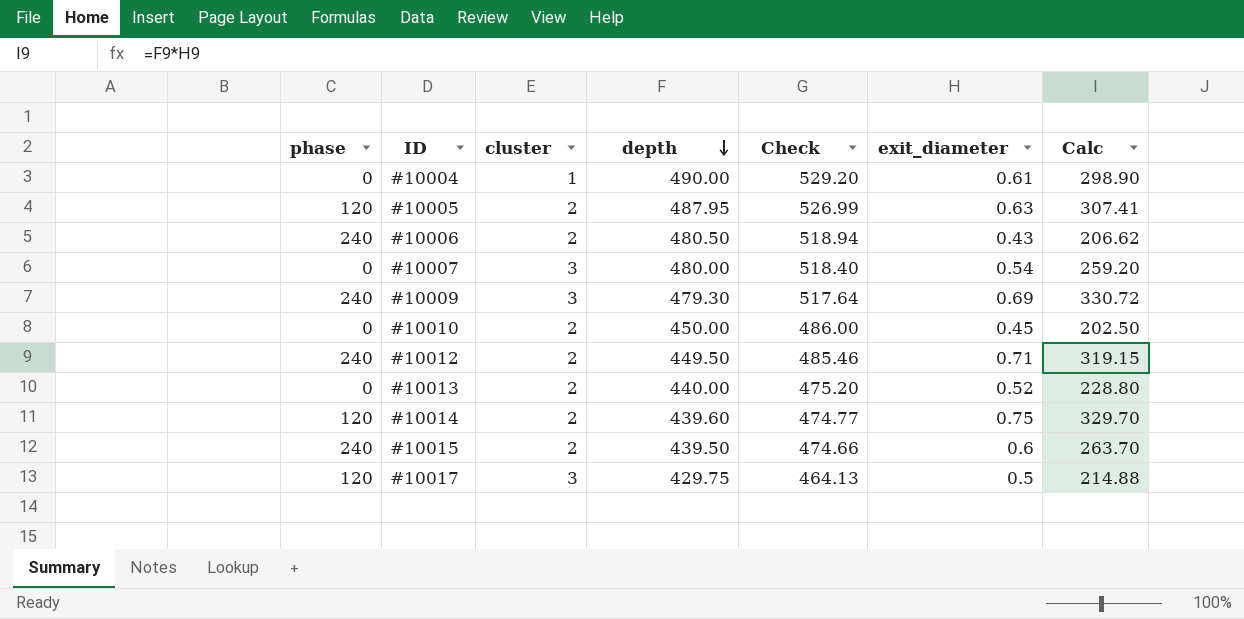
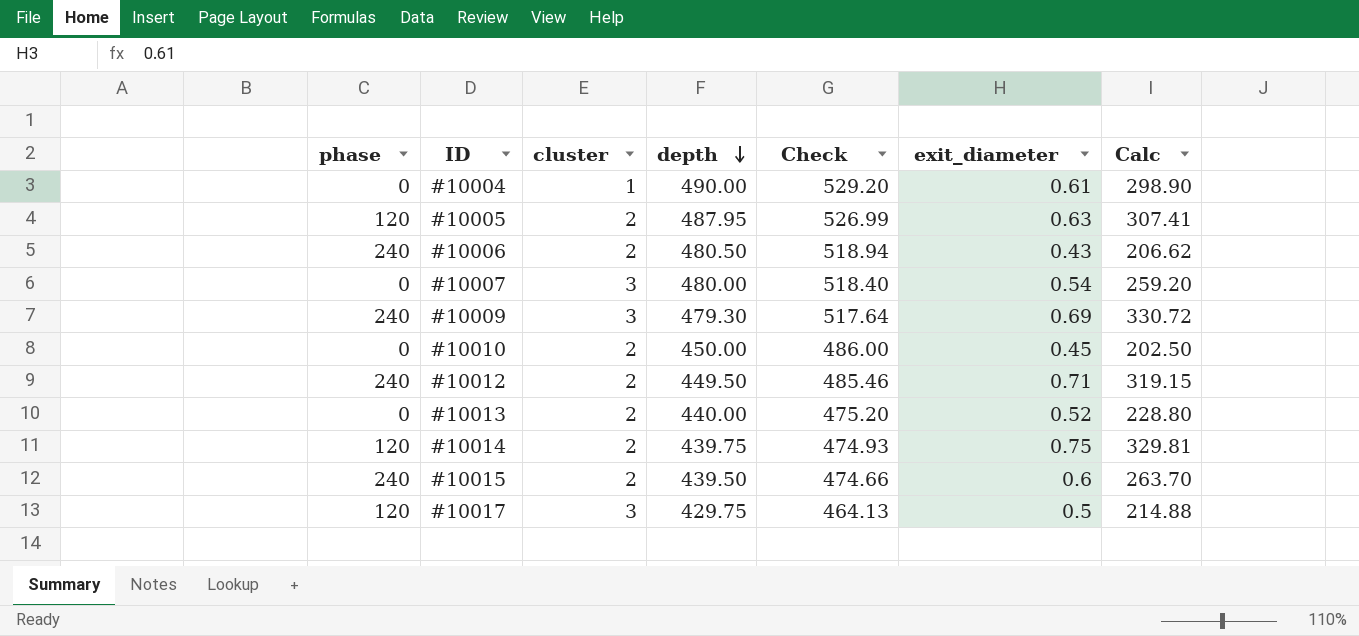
#10014 | depth: 439.60 -> 439.75
#10014 | Check: 474.77 -> 474.93
#10014 | Calc: 329.70 -> 329.81

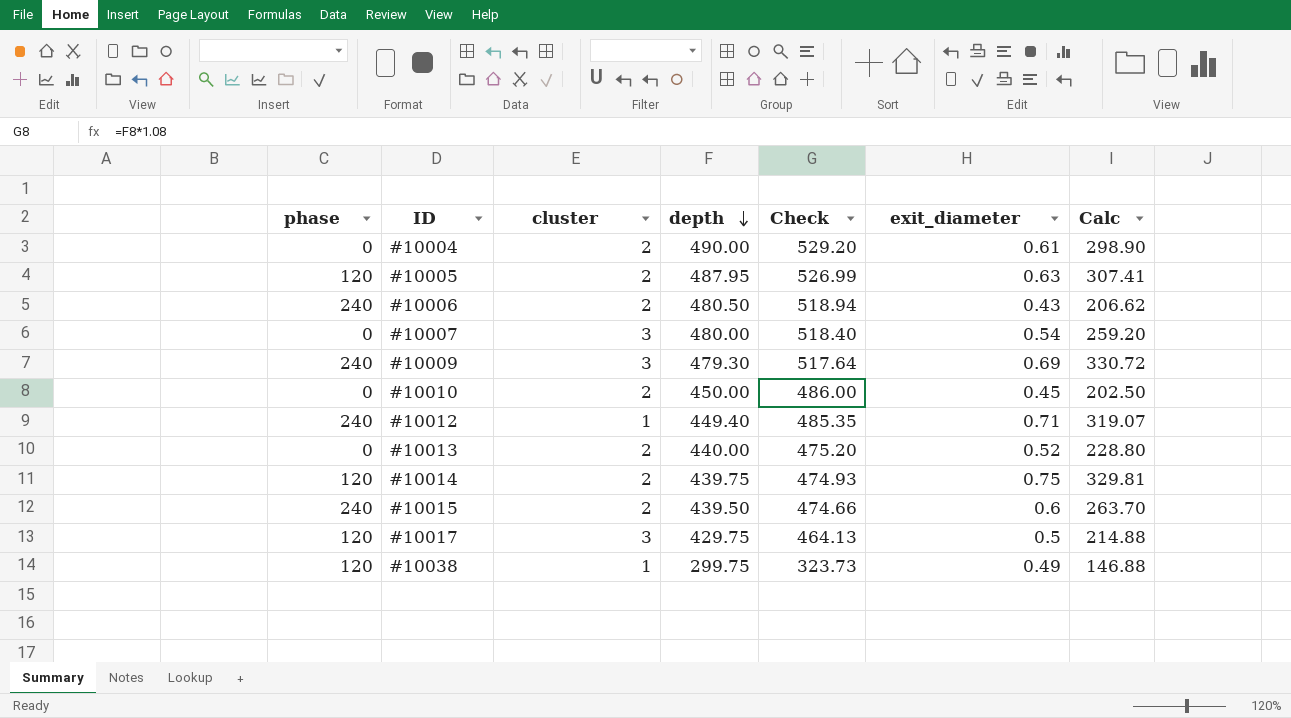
#10004 | cluster: 1 -> 2
#10012 | cluster: 2 -> 1
#10012 | depth: 449.50 -> 449.40
#10012 | Check: 485.46 -> 485.35
#10012 | Calc: 319.15 -> 319.07
row #10038: none -> 120 | 1 | 299.75 | 323.73 | 0.49 | 146.88

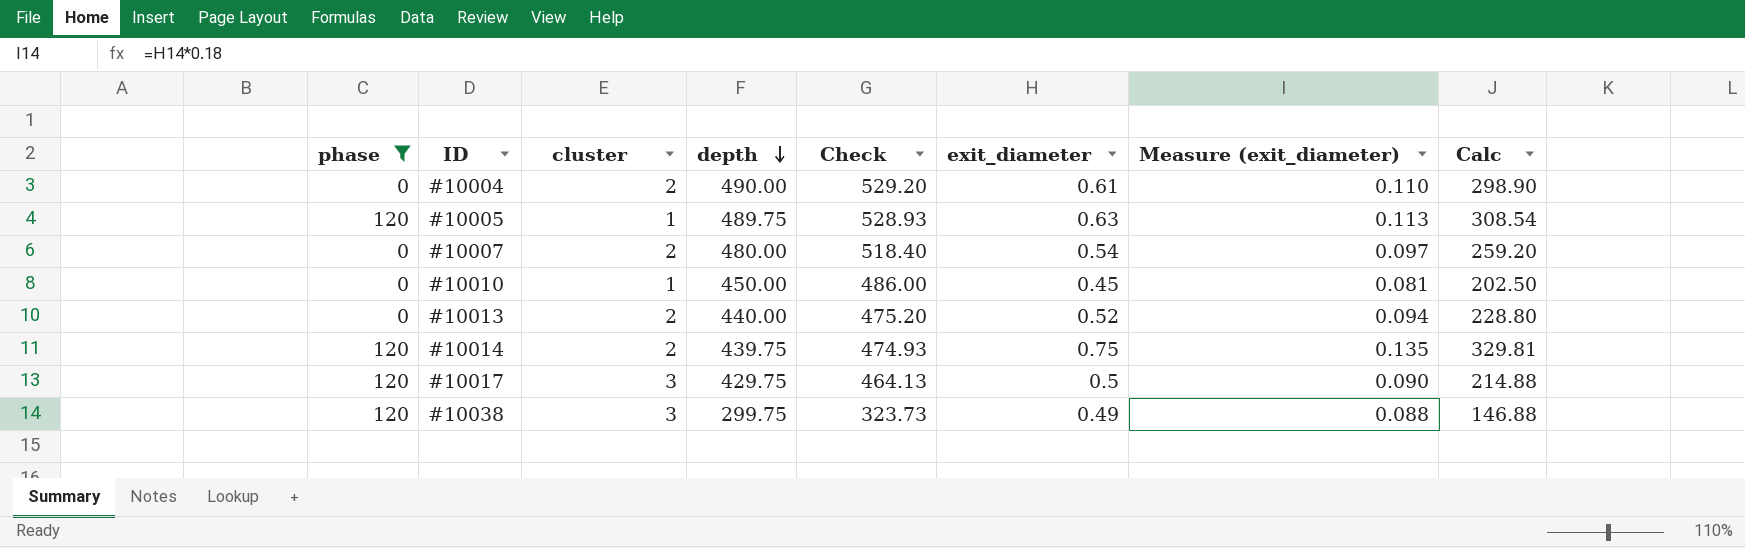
filter: none -> phase != 240
column Measure (exit_diameter) | formula: none -> [exit_diameter] * 0.18
#10005 | cluster: 2 -> 1
#10005 | depth: 487.95 -> 489.75
#10005 | Check: 526.99 -> 528.93
#10005 | Calc: 307.41 -> 308.54
#10007 | cluster: 3 -> 2
#10010 | cluster: 2 -> 1
#10038 | cluster: 1 -> 3

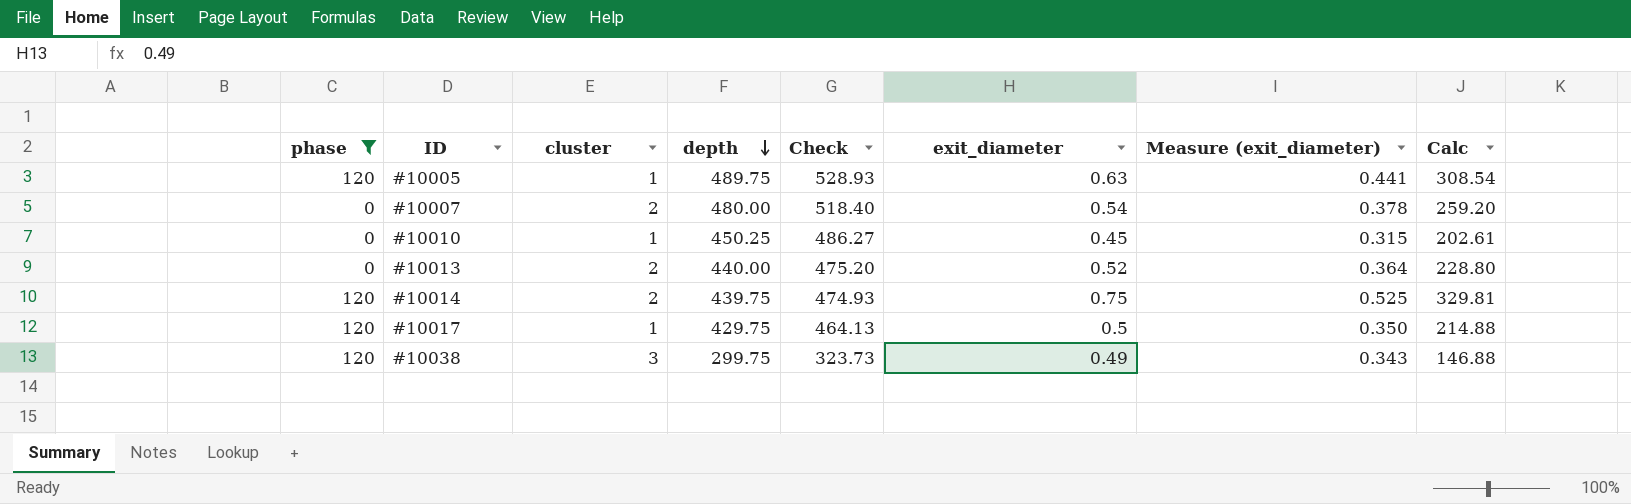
column Measure (exit_diameter) | formula: [exit_diameter] * 0.18 -> [exit_diameter] * 0.7
row #10004: 0 | 2 | 490.00 | 529.20 | 0.61 | 0.110 | 298.90 -> none
#10010 | depth: 450.00 -> 450.25
#10010 | Check: 486.00 -> 486.27
#10010 | Calc: 202.50 -> 202.61
#10017 | cluster: 3 -> 1

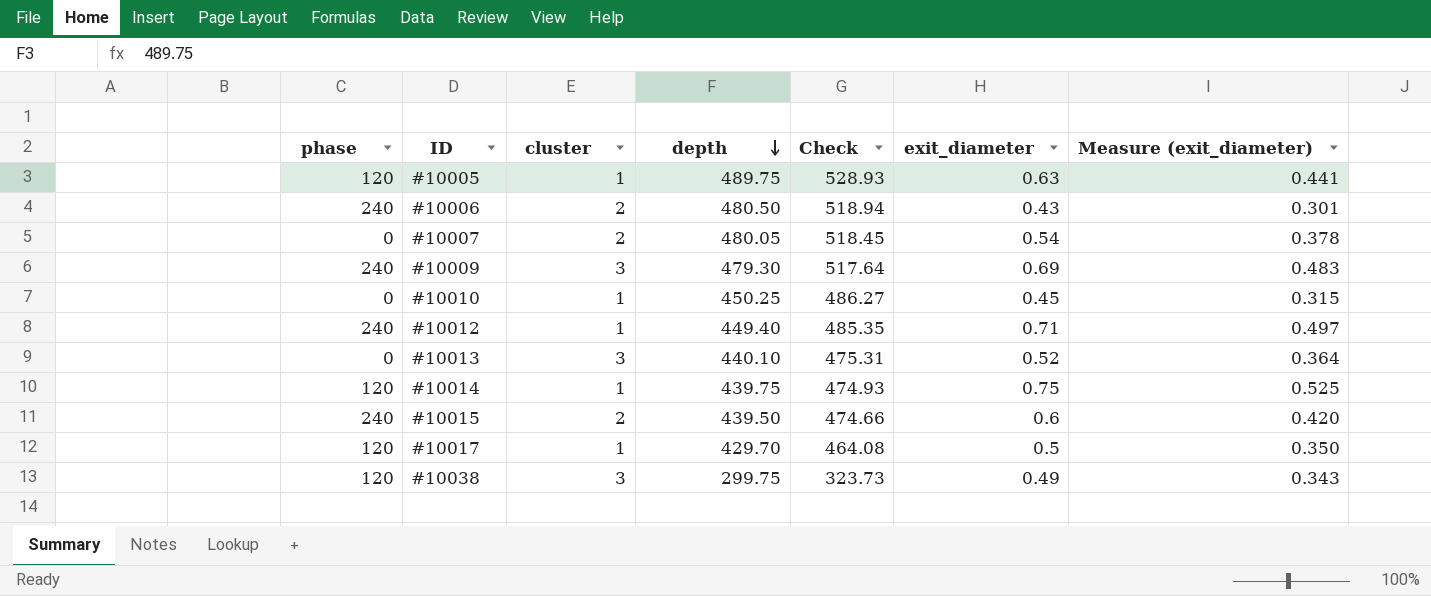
filter: phase != 240 -> none
column Calc | formula: [depth] * [exit_diameter] -> none
#10007 | depth: 480.00 -> 480.05
#10007 | Check: 518.40 -> 518.45
#10013 | cluster: 2 -> 3
#10013 | depth: 440.00 -> 440.10
#10013 | Check: 475.20 -> 475.31
#10014 | cluster: 2 -> 1
#10017 | depth: 429.75 -> 429.70
#10017 | Check: 464.13 -> 464.08

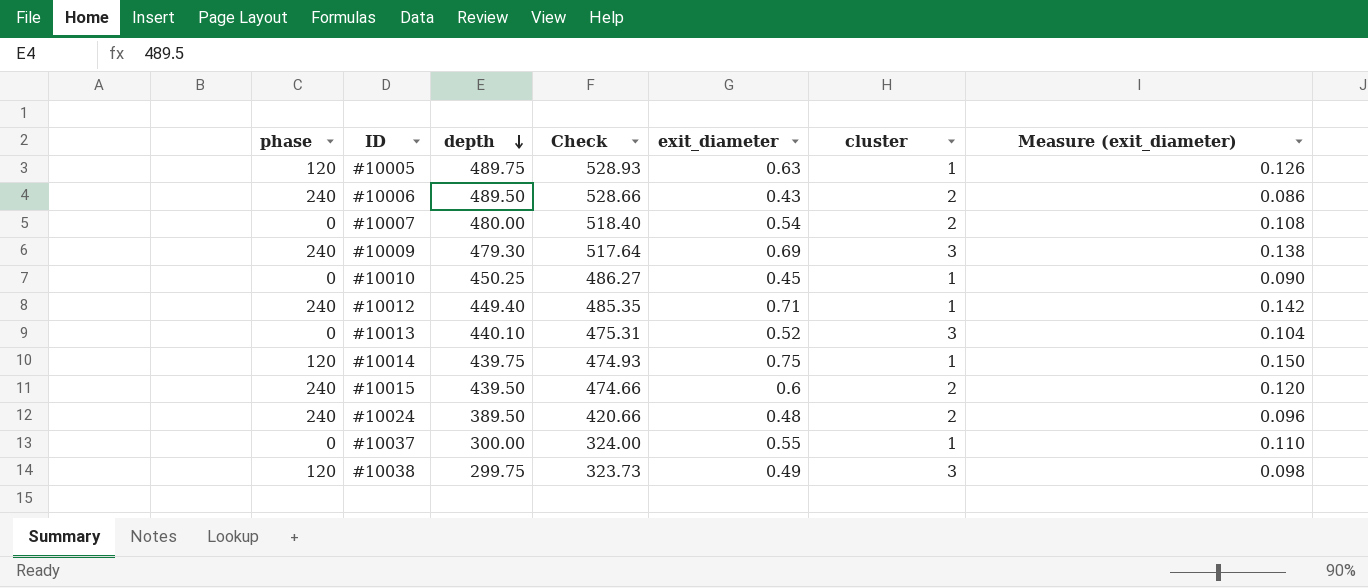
column cluster | position: 3 -> 6
column Measure (exit_diameter) | formula: [exit_diameter] * 0.7 -> [exit_diameter] * 0.2
row #10017: 120 | 1 | 429.70 | 464.08 | 0.5 | 0.350 -> none
#10006 | depth: 480.50 -> 489.50
#10006 | Check: 518.94 -> 528.66
#10007 | depth: 480.05 -> 480.00
#10007 | Check: 518.45 -> 518.40
row #10024: none -> 240 | 389.50 | 420.66 | 0.48 | 2 | 0.096
row #10037: none -> 0 | 300.00 | 324.00 | 0.55 | 1 | 0.110

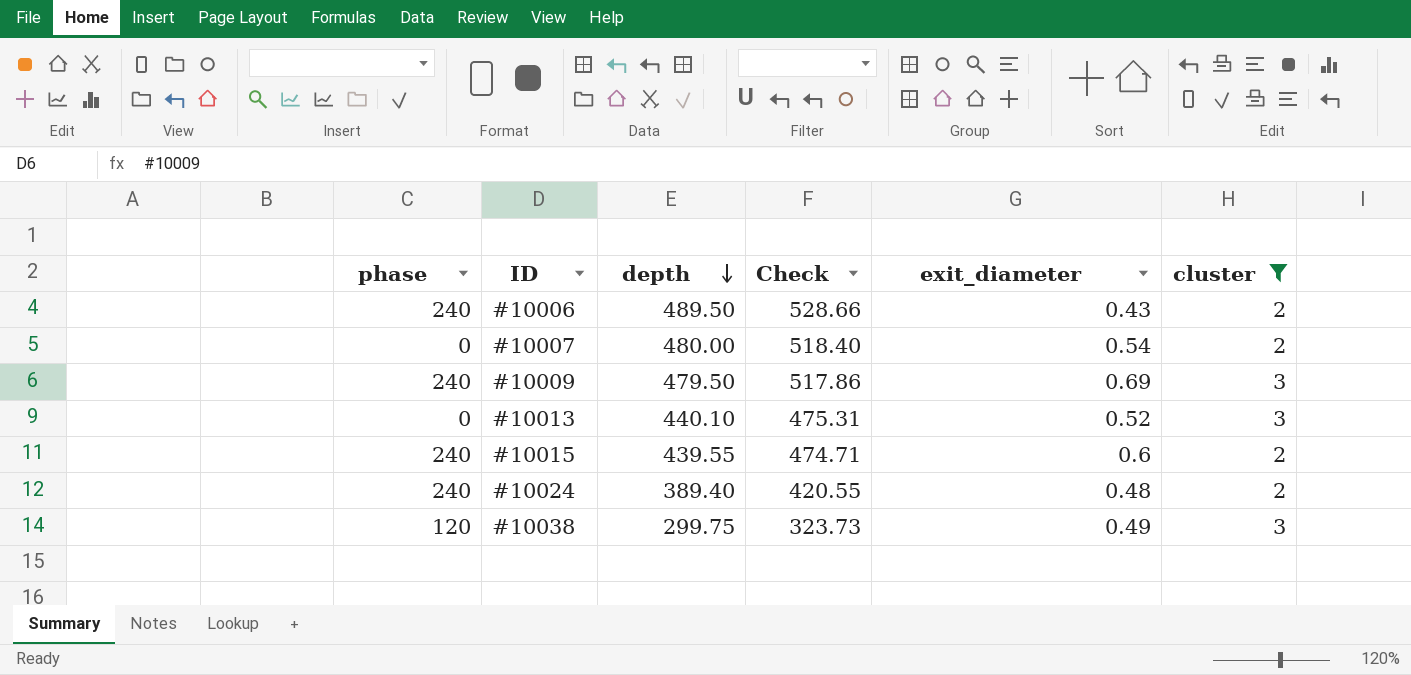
filter: none -> cluster != 1
column Measure (exit_diameter) | formula: [exit_diameter] * 0.2 -> none
#10009 | depth: 479.30 -> 479.50
#10009 | Check: 517.64 -> 517.86
#10015 | depth: 439.50 -> 439.55
#10015 | Check: 474.66 -> 474.71
#10024 | depth: 389.50 -> 389.40
#10024 | Check: 420.66 -> 420.55

